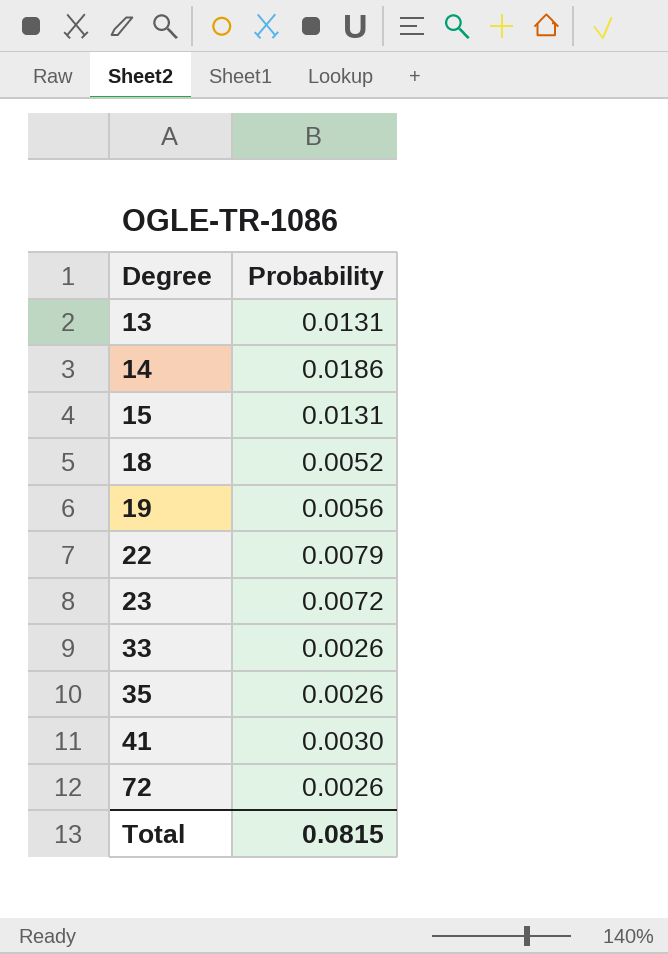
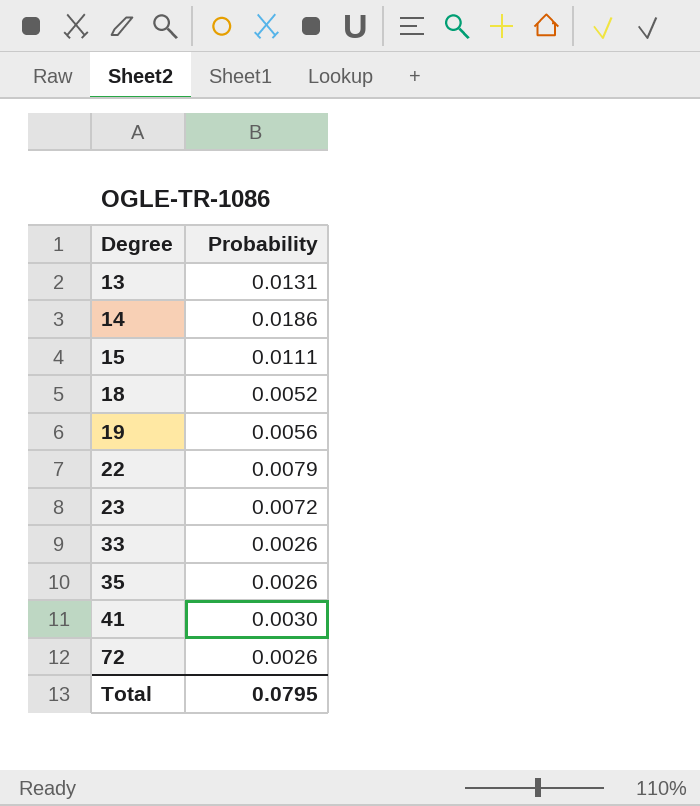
15 | Probability: 0.0131 -> 0.0111
Total | Probability: 0.0815 -> 0.0795

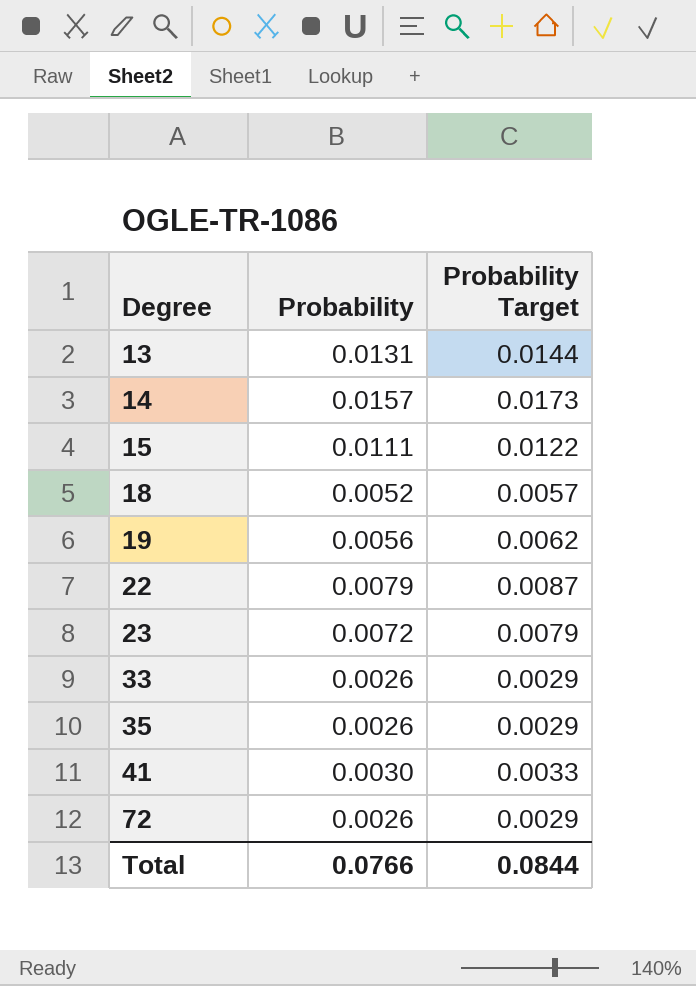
column Probability Target | formula: none -> [Probability] * 1.1
14 | Probability: 0.0186 -> 0.0157
Total | Probability: 0.0795 -> 0.0766

